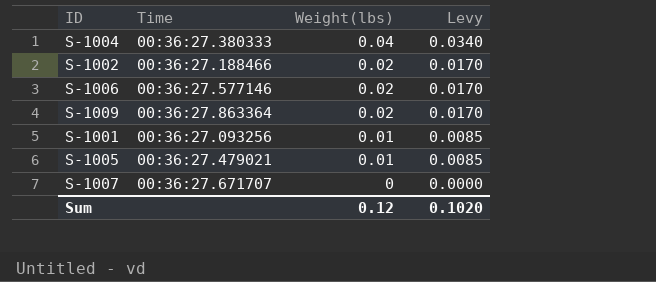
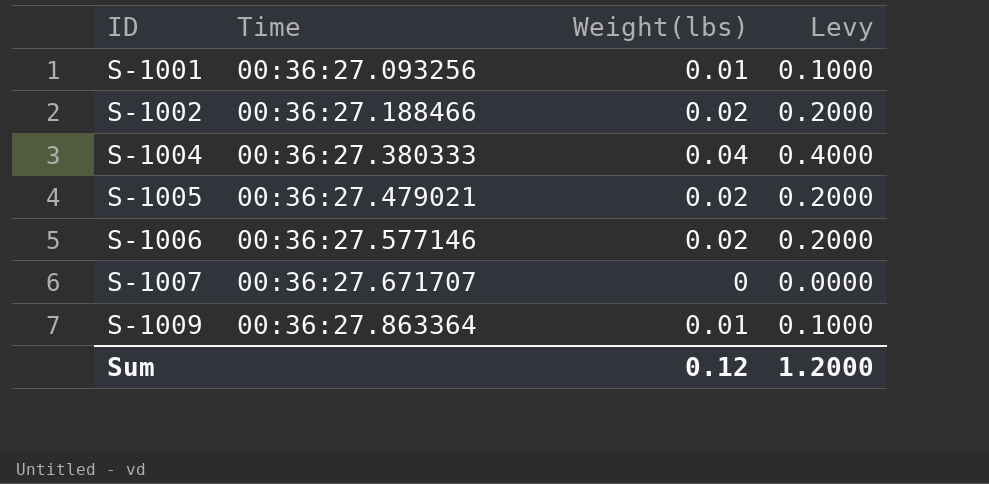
row order: Weight(lbs) descending -> ID ascending
column Levy | formula: [Weight(lbs)] * 0.85 -> [Weight(lbs)] * 10
S-1005 | Weight(lbs): 0.01 -> 0.02
S-1009 | Weight(lbs): 0.02 -> 0.01
Sum | Levy: 0.1020 -> 1.2000

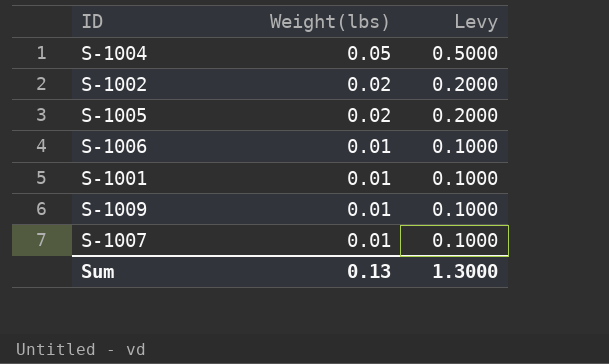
row order: ID ascending -> Weight(lbs) descending
column Time | position: 2 -> none
S-1004 | Weight(lbs): 0.04 -> 0.05
S-1004 | Levy: 0.4000 -> 0.5000
S-1006 | Weight(lbs): 0.02 -> 0.01
S-1006 | Levy: 0.2000 -> 0.1000
S-1007 | Weight(lbs): 0 -> 0.01
S-1007 | Levy: 0.0000 -> 0.1000
Sum | Weight(lbs): 0.12 -> 0.13
Sum | Levy: 1.2000 -> 1.3000

